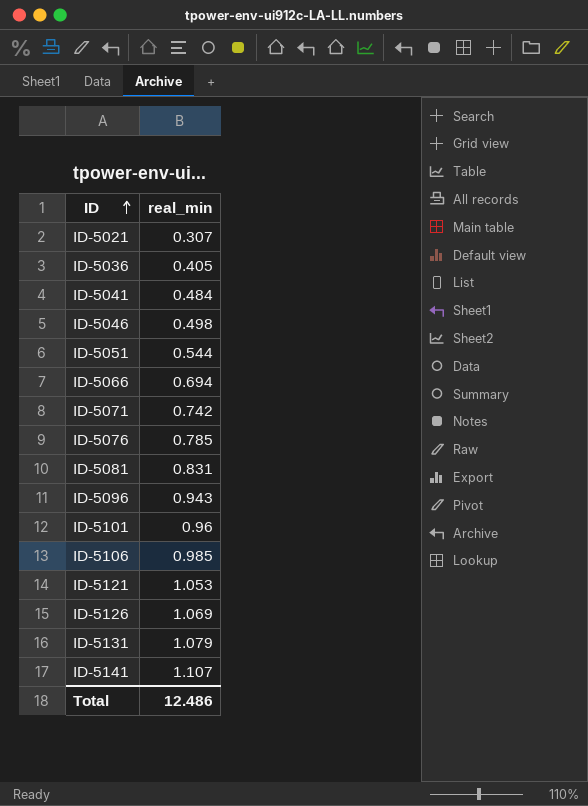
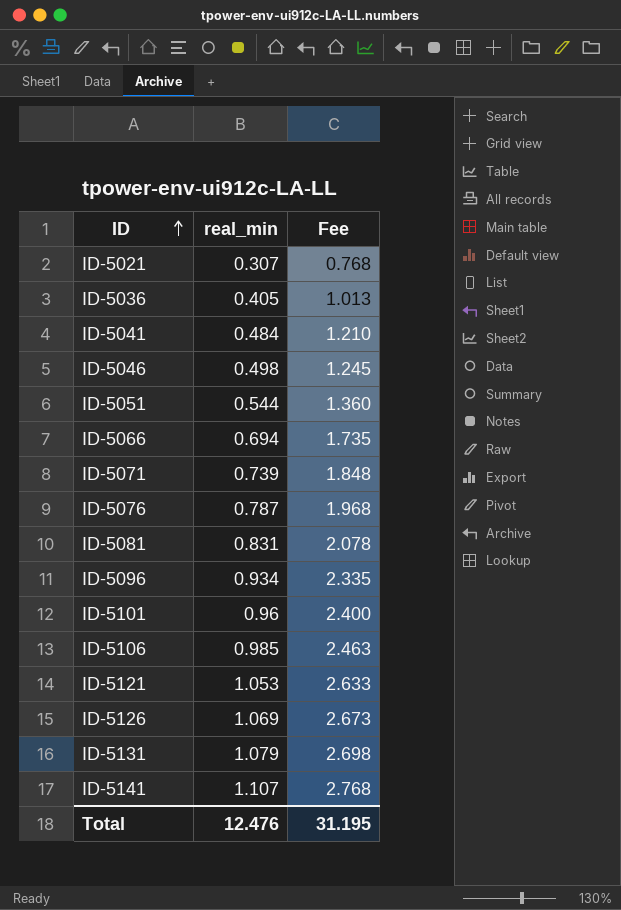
column Fee | formula: none -> [real_min] * 2.5
ID-5071 | real_min: 0.742 -> 0.739
ID-5076 | real_min: 0.785 -> 0.787
ID-5096 | real_min: 0.943 -> 0.934
Total | real_min: 12.486 -> 12.476

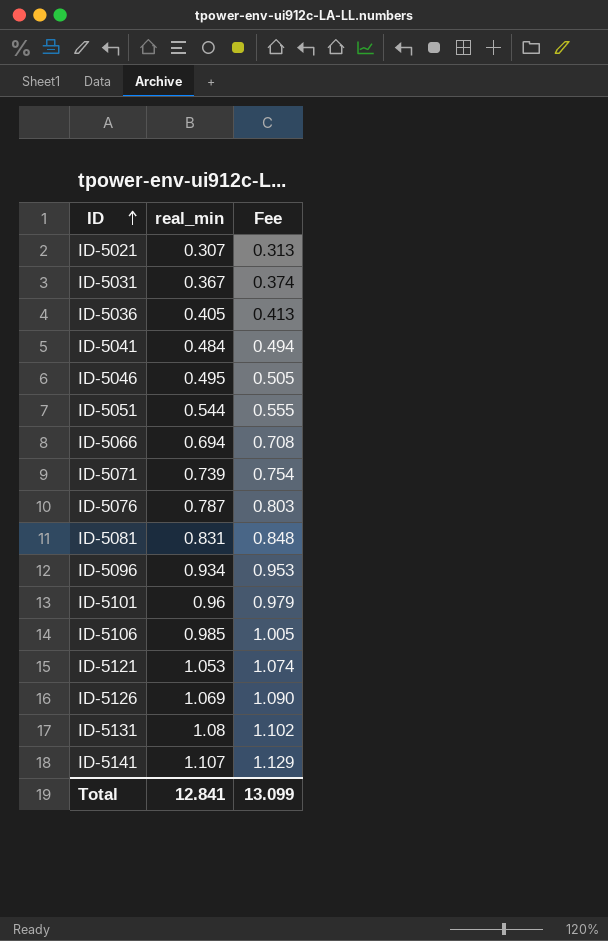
column Fee | formula: [real_min] * 2.5 -> [real_min] * 1.02
row ID-5031: none -> 0.367 | 0.374
ID-5046 | real_min: 0.498 -> 0.495
ID-5131 | real_min: 1.079 -> 1.08
Total | real_min: 12.476 -> 12.841
Total | Fee: 31.195 -> 13.099

